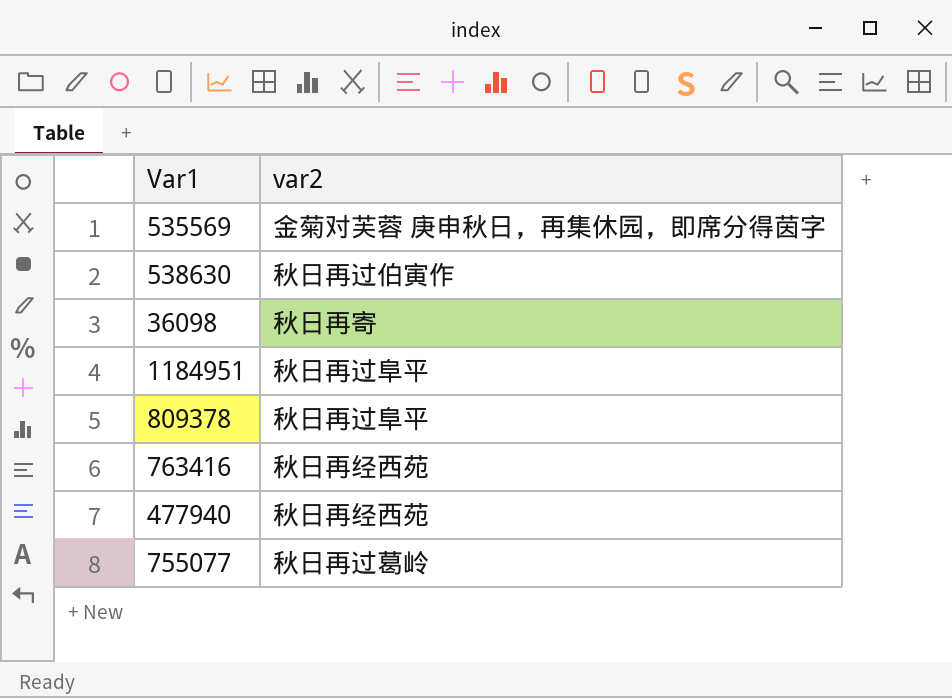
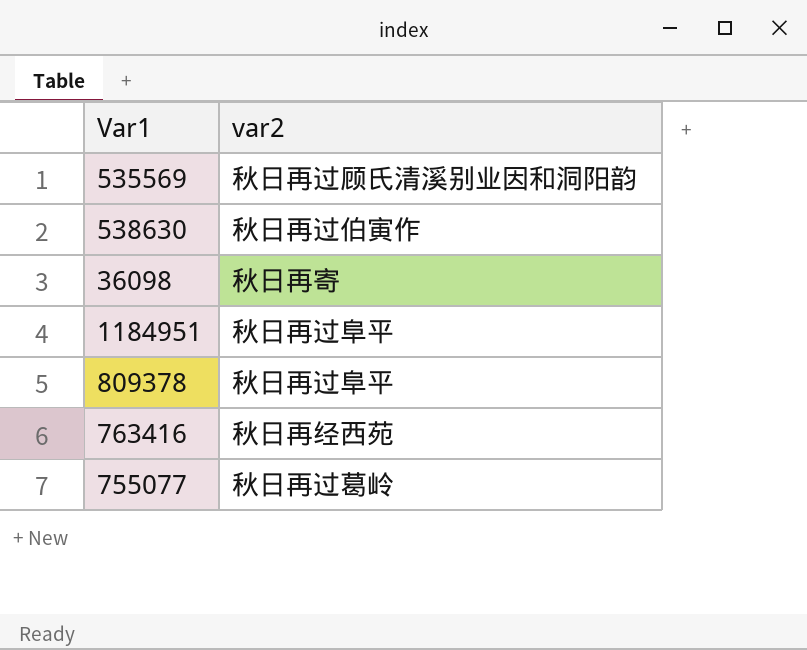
row 477940: 秋日再经西苑 -> none
535569 | var2: 金菊对芙蓉 庚申秋日，再集休园，即席分得茵字 -> 秋日再过顾氏清溪别业因和洞阳韵

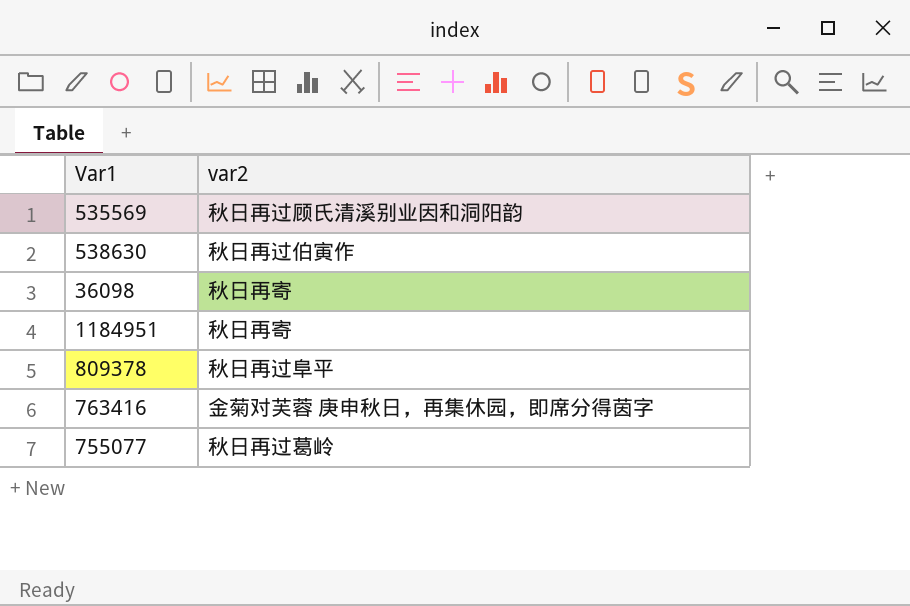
1184951 | var2: 秋日再过阜平 -> 秋日再寄
763416 | var2: 秋日再经西苑 -> 金菊对芙蓉 庚申秋日，再集休园，即席分得茵字

